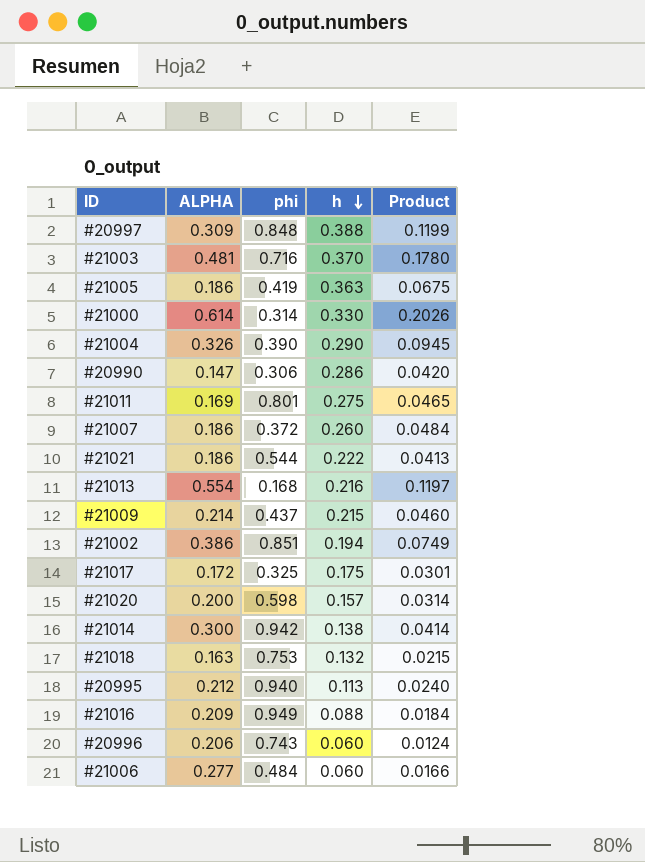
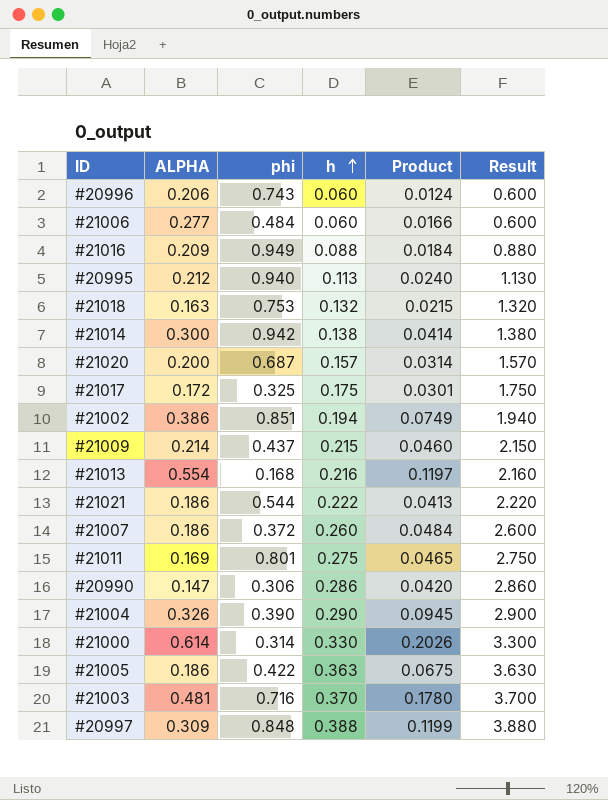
row order: h descending -> h ascending
column Result | formula: none -> [h] * 10
#21020 | phi: 0.598 -> 0.687
#21005 | phi: 0.419 -> 0.422

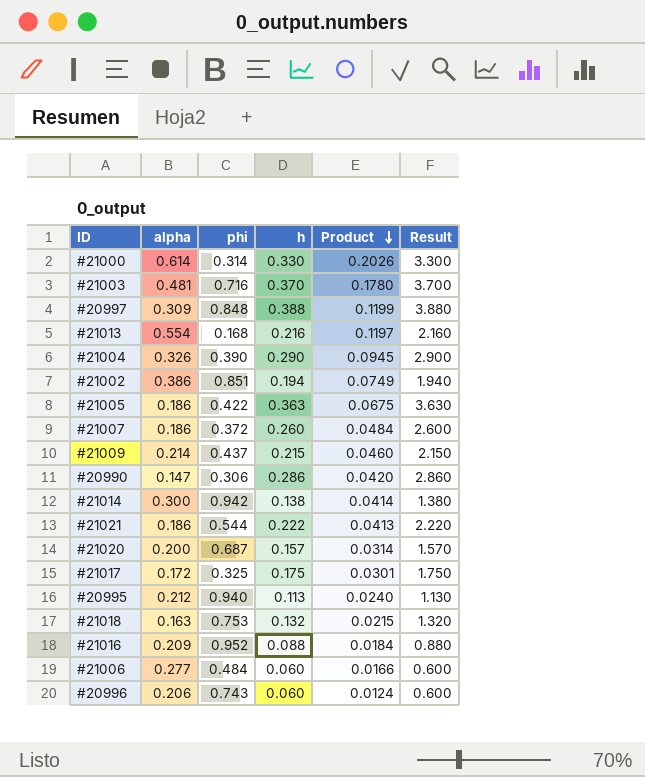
row order: h ascending -> Product descending
column name: ALPHA -> alpha
row #21011: 0.169 | 0.801 | 0.275 | 0.0465 | 2.750 -> none
#21016 | phi: 0.949 -> 0.952

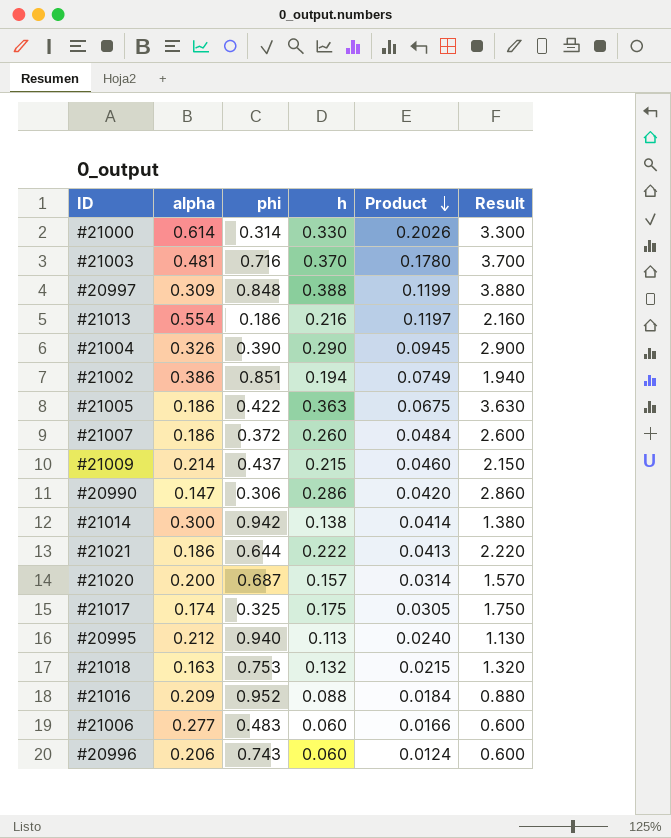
#21013 | phi: 0.168 -> 0.186
#21021 | phi: 0.544 -> 0.644
#21017 | alpha: 0.172 -> 0.174
#21017 | Product: 0.0301 -> 0.0305
#21006 | phi: 0.484 -> 0.483

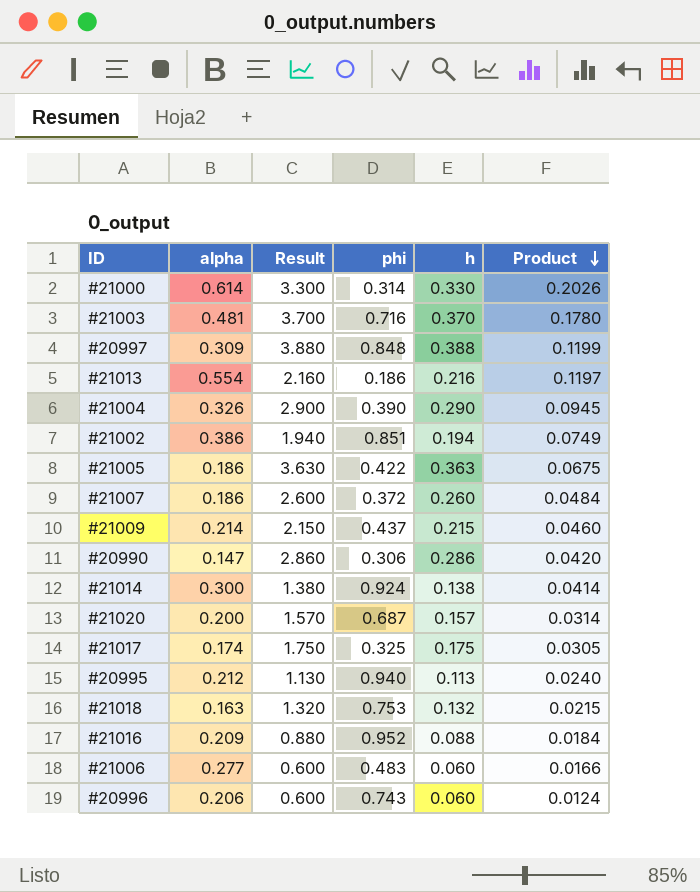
column Result | position: 6 -> 3
row #21021: 0.186 | 0.644 | 0.222 | 0.0413 | 2.220 -> none
#21014 | phi: 0.942 -> 0.924

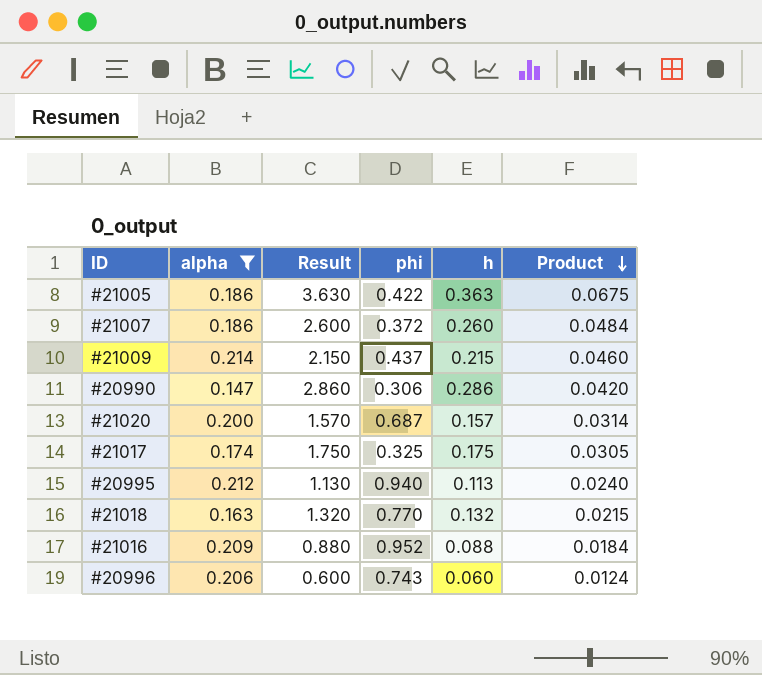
filter: none -> alpha <= 0.214
#21018 | phi: 0.753 -> 0.770

